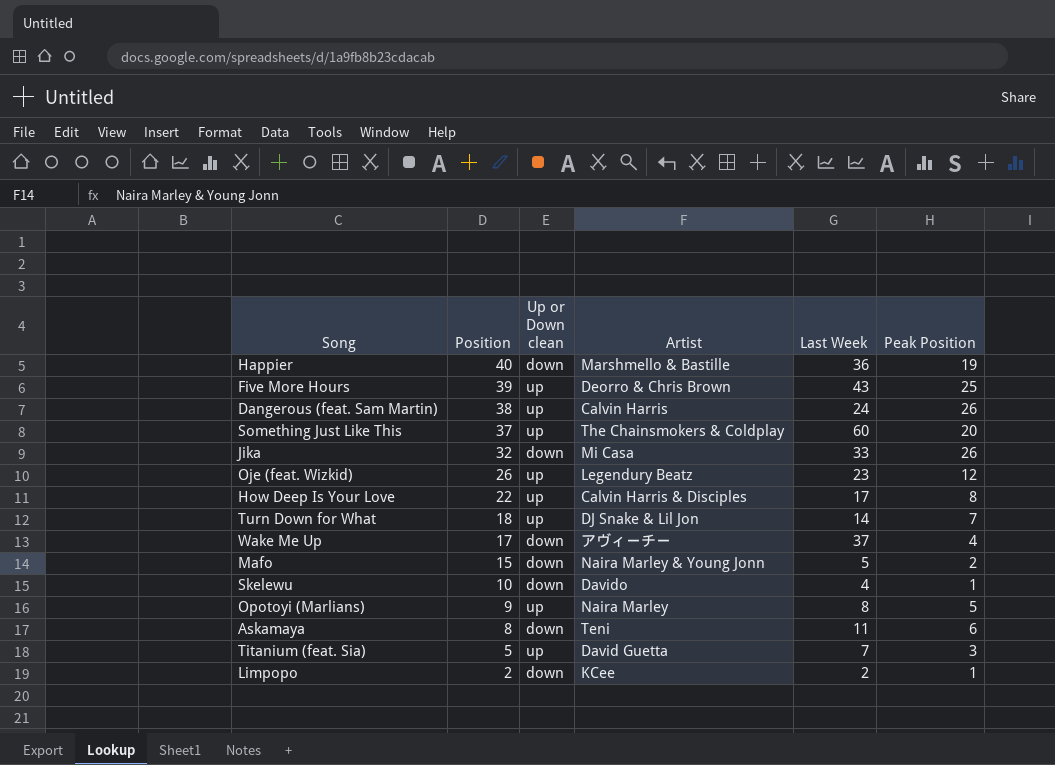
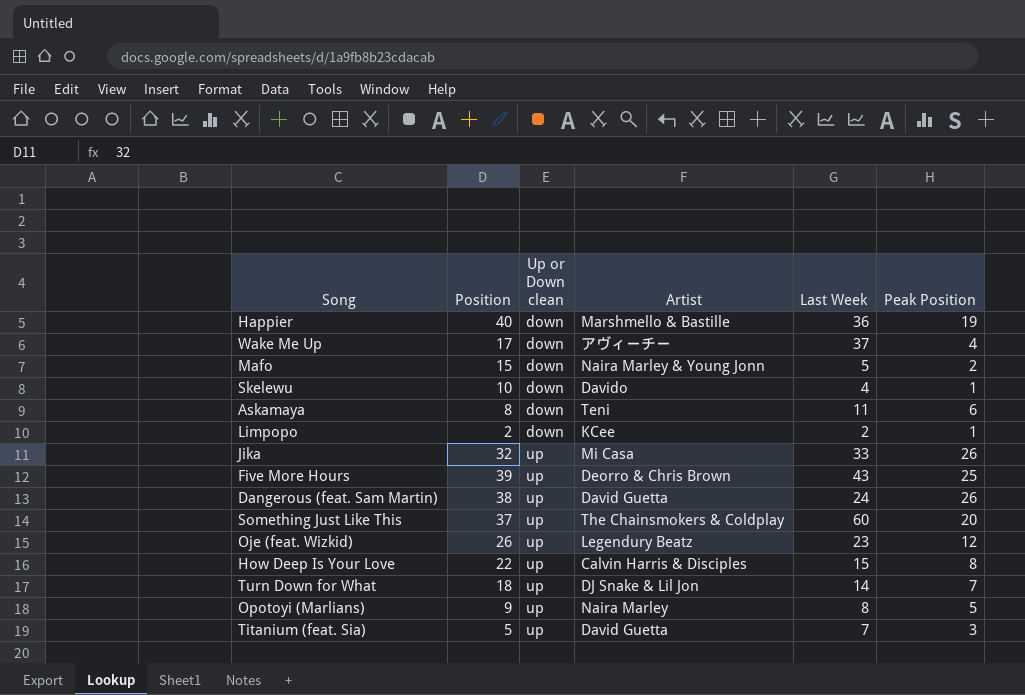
row order: Position descending -> Up or Down clean ascending
Jika | Up or Down clean: down -> up
Dangerous (feat. Sam Martin) | Artist: Calvin Harris -> David Guetta
How Deep Is Your Love | Last Week: 17 -> 15

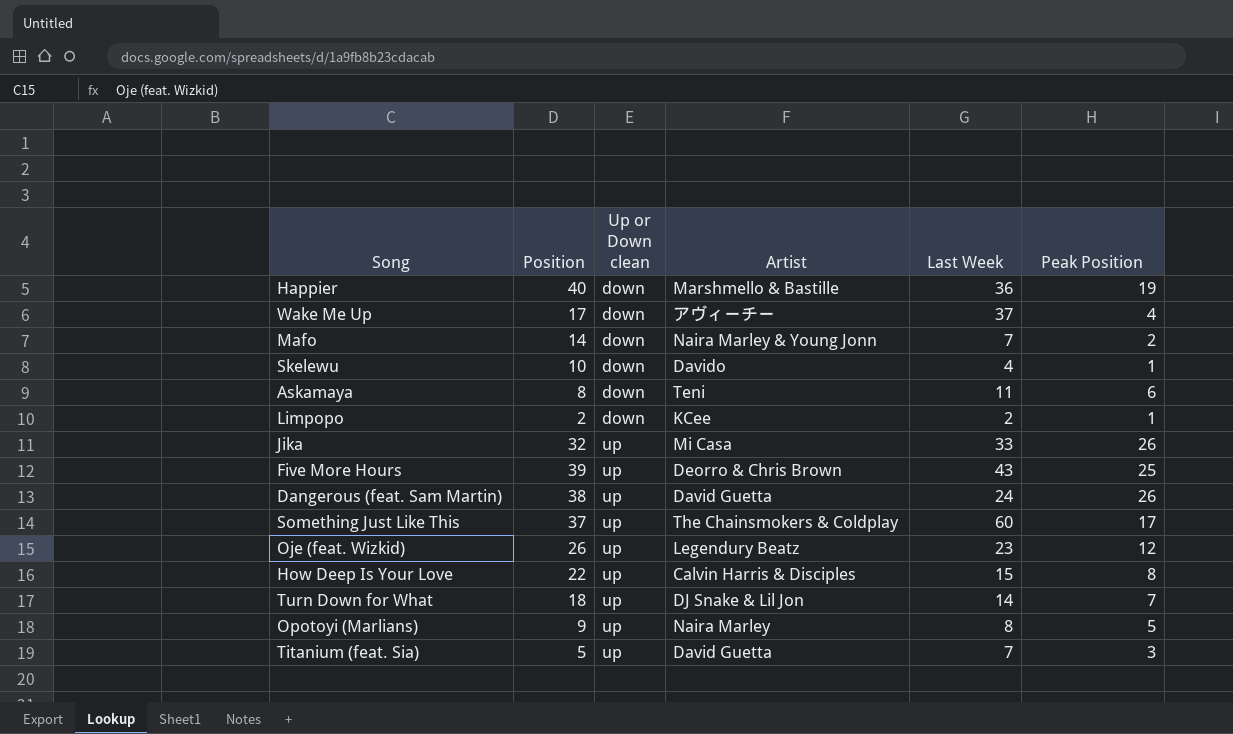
Mafo | Position: 15 -> 14
Mafo | Last Week: 5 -> 7
Something Just Like This | Peak Position: 20 -> 17

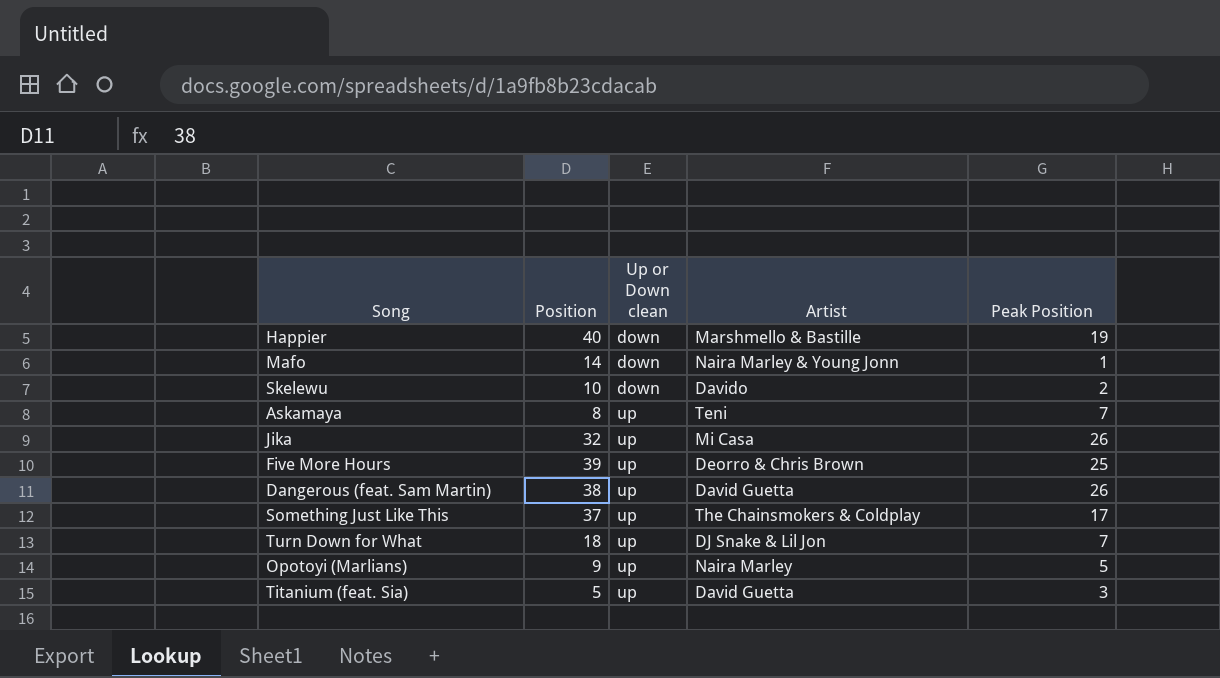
column Last Week | position: 5 -> none
row Wake Me Up: 17 | down | アヴィーチー | 37 | 4 -> none
row Limpopo: 2 | down | KCee | 2 | 1 -> none
row Oje (feat. Wizkid): 26 | up | Legendury Beatz | 23 | 12 -> none
row How Deep Is Your Love: 22 | up | Calvin Harris & Disciples | 15 | 8 -> none
Mafo | Peak Position: 2 -> 1
Skelewu | Peak Position: 1 -> 2
Askamaya | Up or Down clean: down -> up
Askamaya | Peak Position: 6 -> 7

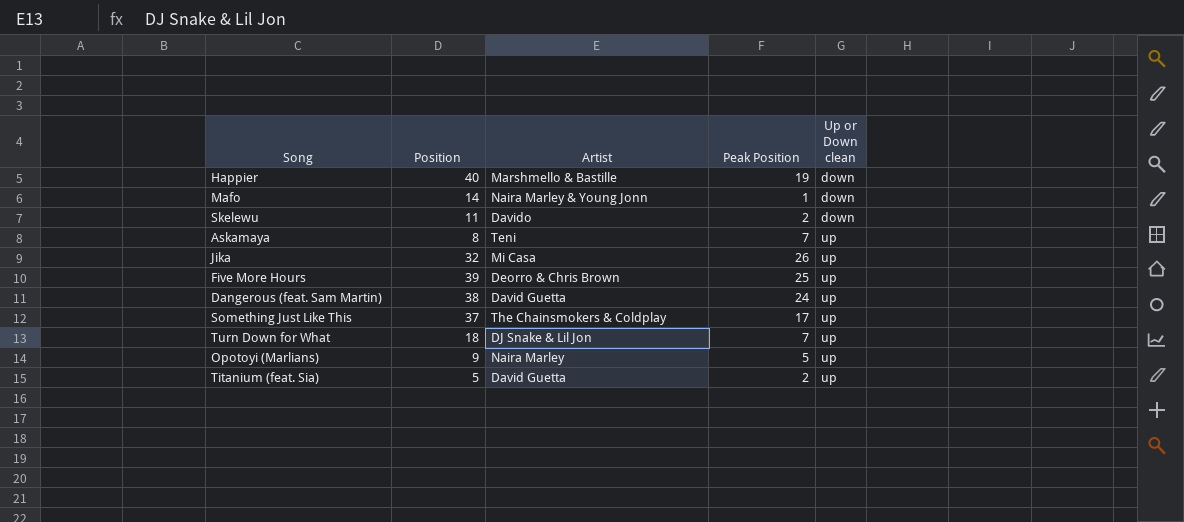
column Up or Down clean | position: 3 -> 5
Skelewu | Position: 10 -> 11
Dangerous (feat. Sam Martin) | Peak Position: 26 -> 24
Titanium (feat. Sia) | Peak Position: 3 -> 2

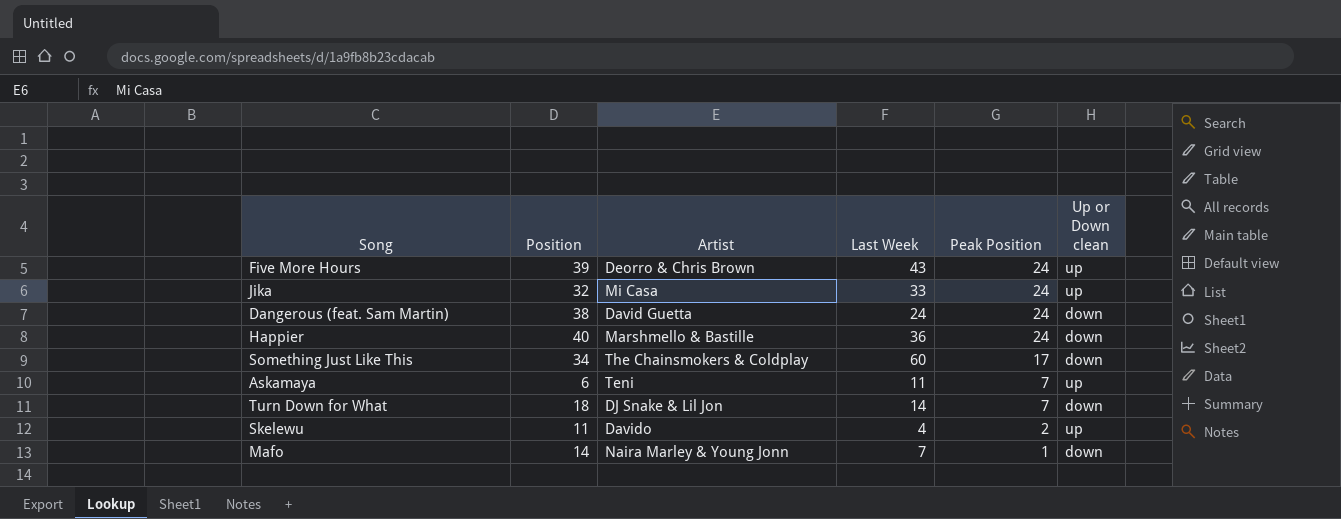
row order: Up or Down clean ascending -> Peak Position descending
column Last Week | position: none -> 4
row Opotoyi (Marlians): 9 | Naira Marley | 5 | up -> none
row Titanium (feat. Sia): 5 | David Guetta | 2 | up -> none
Five More Hours | Peak Position: 25 -> 24
Jika | Peak Position: 26 -> 24
Dangerous (feat. Sam Martin) | Up or Down clean: up -> down
Happier | Peak Position: 19 -> 24
Something Just Like This | Position: 37 -> 34
Something Just Like This | Up or Down clean: up -> down
Askamaya | Position: 8 -> 6
Turn Down for What | Up or Down clean: up -> down
Skelewu | Up or Down clean: down -> up

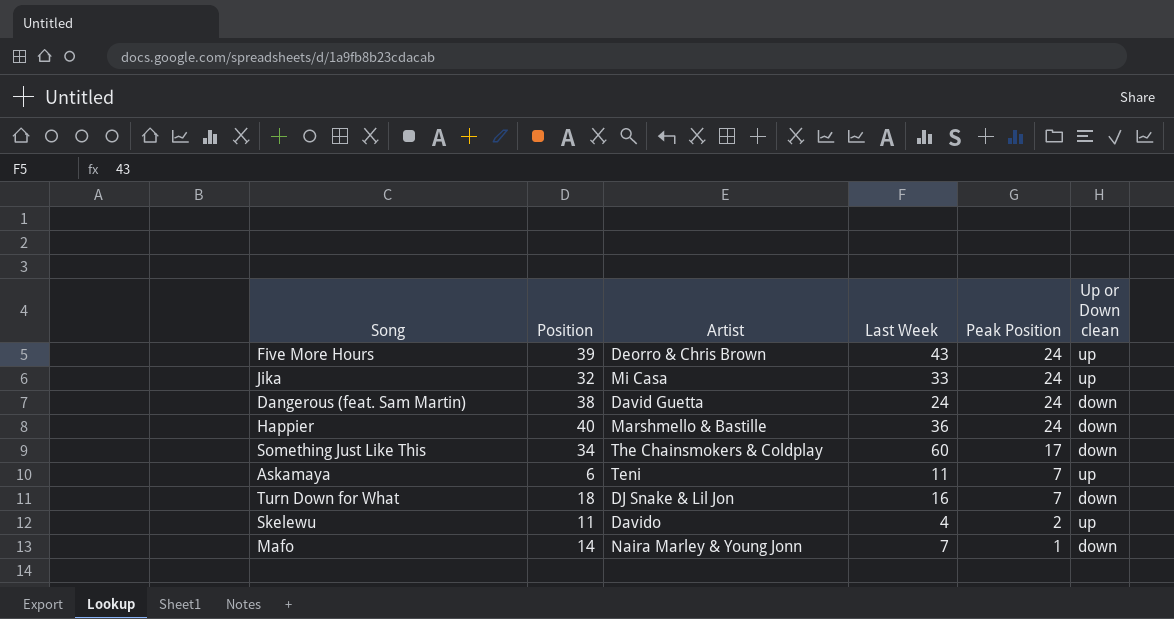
Turn Down for What | Last Week: 14 -> 16

